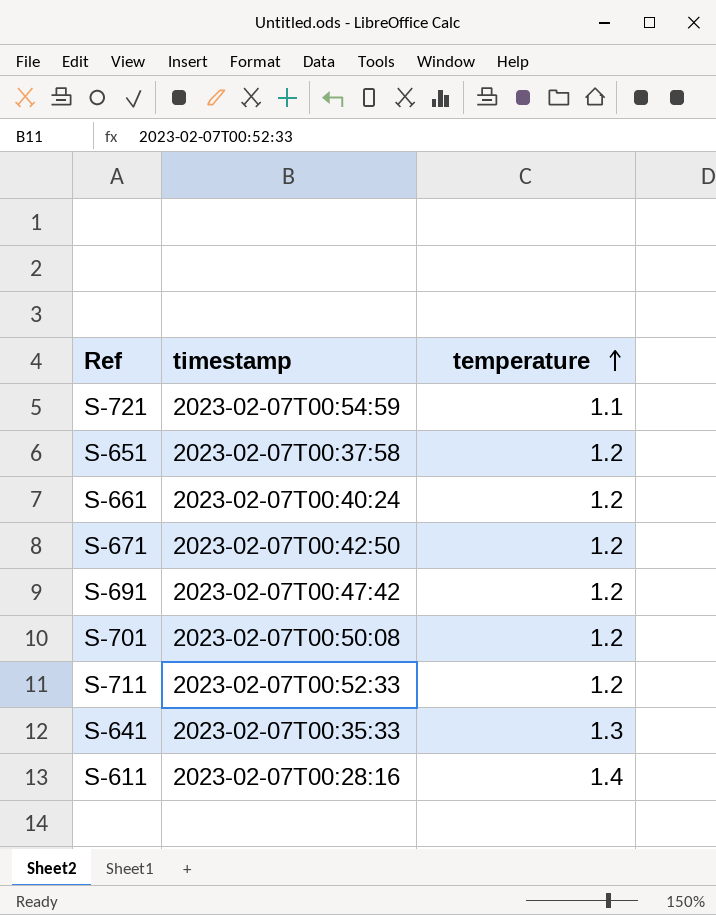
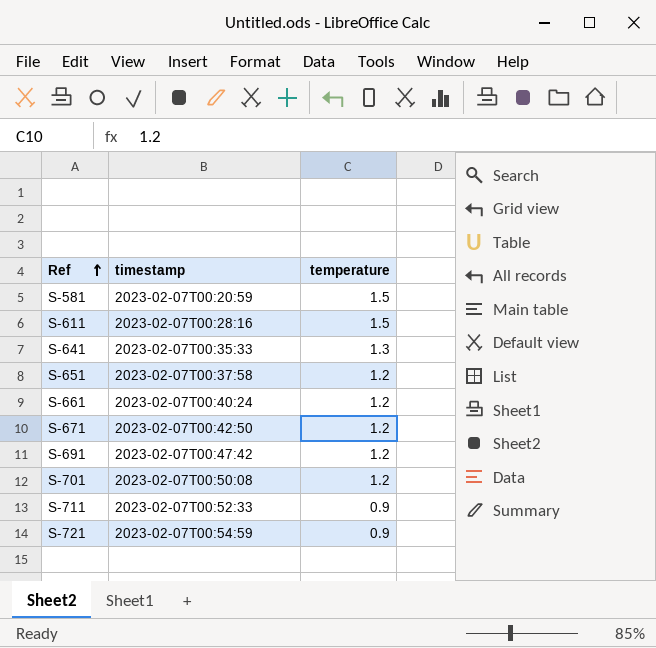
row order: temperature ascending -> Ref ascending
row S-581: none -> 2023-02-07T00:20:59 | 1.5
S-611 | temperature: 1.4 -> 1.5
S-711 | temperature: 1.2 -> 0.9
S-721 | temperature: 1.1 -> 0.9

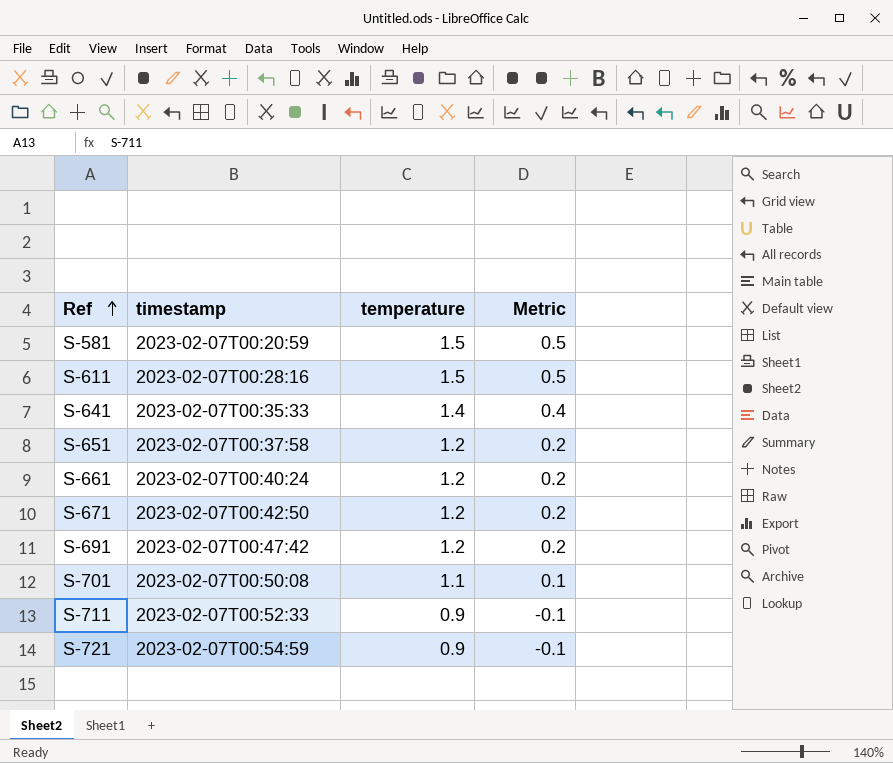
column Metric | formula: none -> [temperature] - 1
S-641 | temperature: 1.3 -> 1.4
S-701 | temperature: 1.2 -> 1.1

